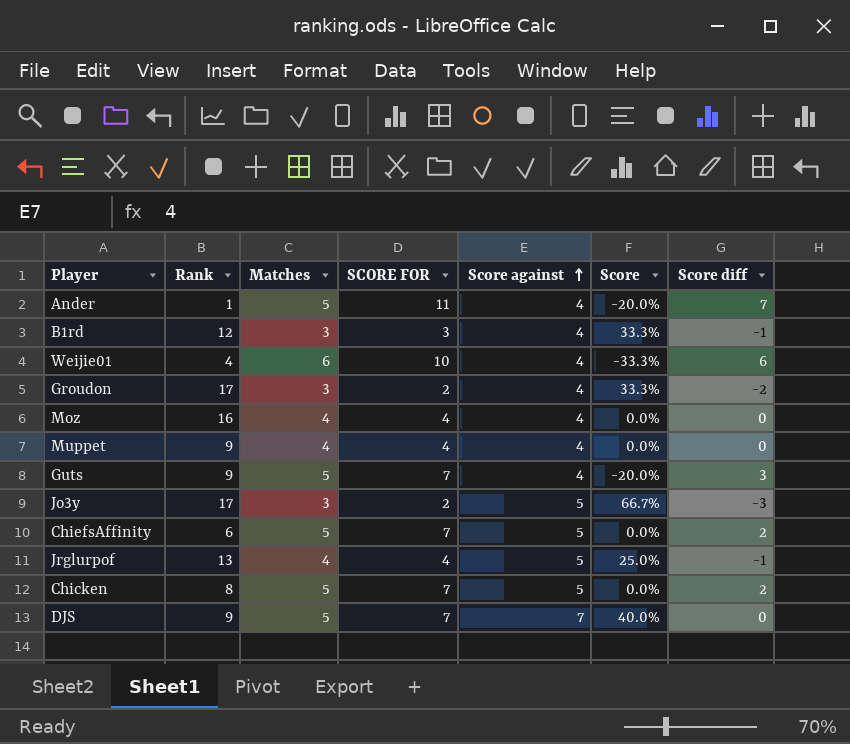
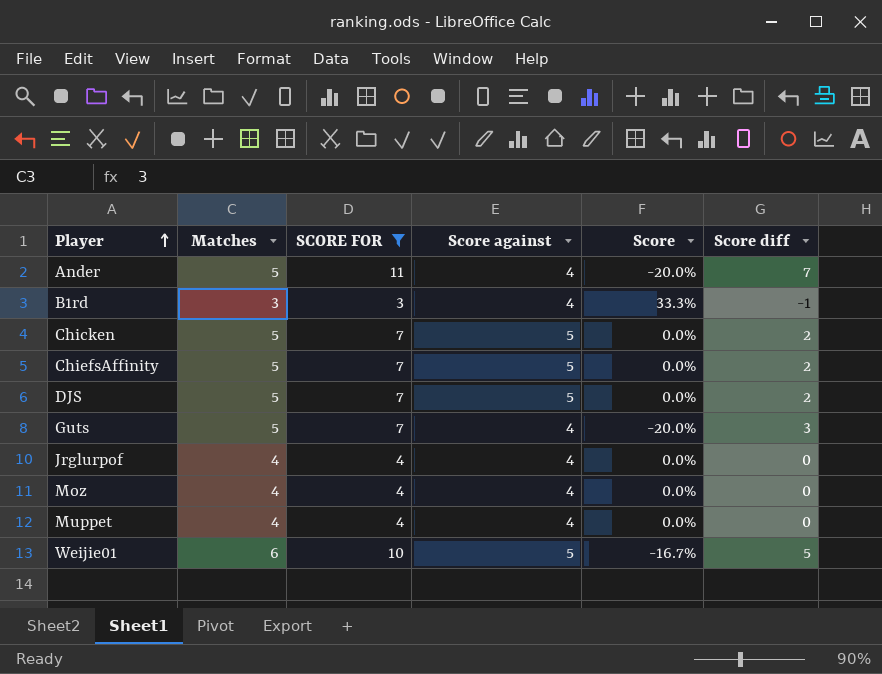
filter: none -> SCORE FOR != 2
row order: Score against ascending -> Player ascending
column Rank | position: 2 -> none
DJS | Score against: 7 -> 5
DJS | Score: 40.0% -> 0.0%
DJS | Score diff: 0 -> 2
Jrglurpof | Score against: 5 -> 4
Jrglurpof | Score: 25.0% -> 0.0%
Jrglurpof | Score diff: -1 -> 0
Weijie01 | Score against: 4 -> 5
Weijie01 | Score: -33.3% -> -16.7%
Weijie01 | Score diff: 6 -> 5

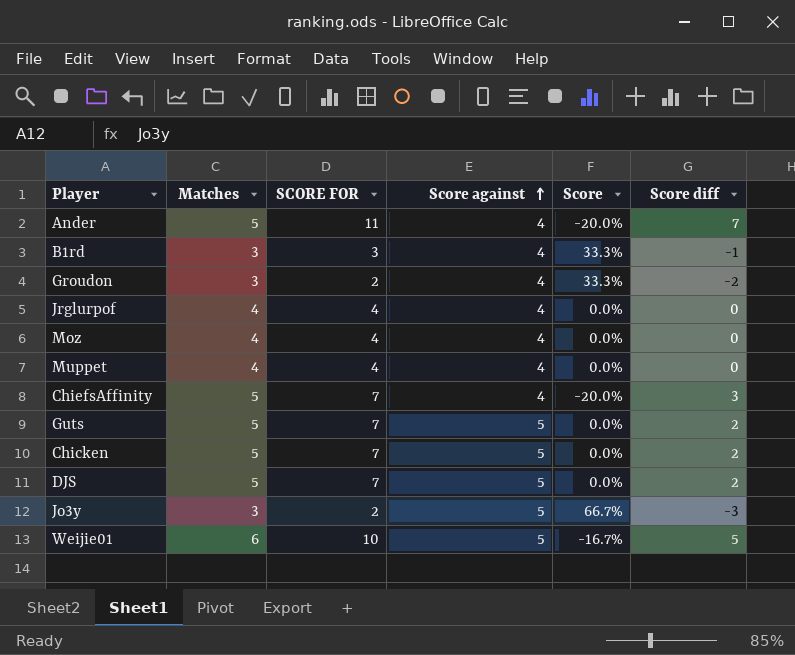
filter: SCORE FOR != 2 -> none
row order: Player ascending -> Score against ascending
ChiefsAffinity | Score against: 5 -> 4
ChiefsAffinity | Score: 0.0% -> -20.0%
ChiefsAffinity | Score diff: 2 -> 3
Guts | Score against: 4 -> 5
Guts | Score: -20.0% -> 0.0%
Guts | Score diff: 3 -> 2

